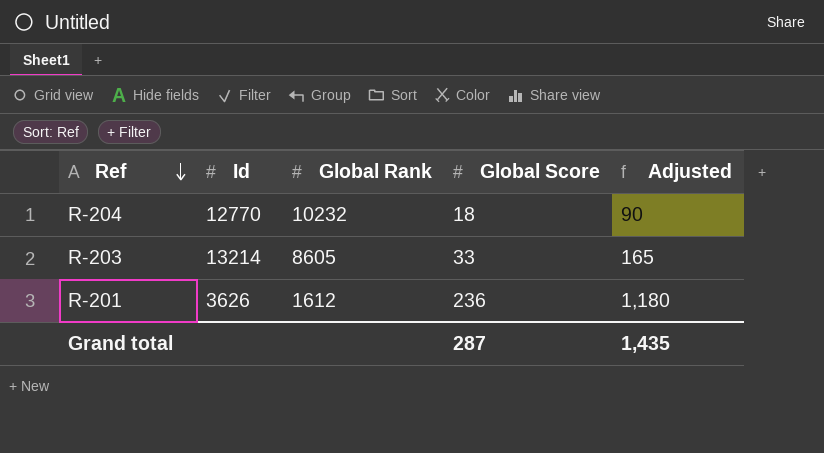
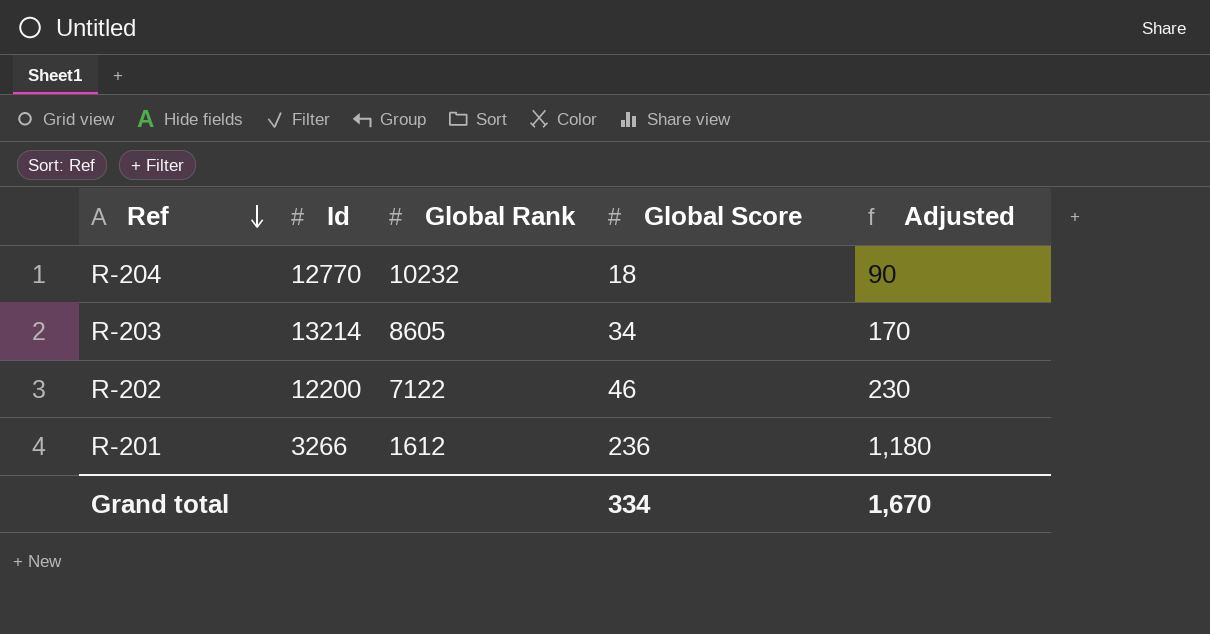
R-203 | Global Score: 33 -> 34
R-203 | Adjusted: 165 -> 170
row R-202: none -> 12200 | 7122 | 46 | 230
R-201 | Id: 3626 -> 3266
Grand total | Global Score: 287 -> 334
Grand total | Adjusted: 1,435 -> 1,670

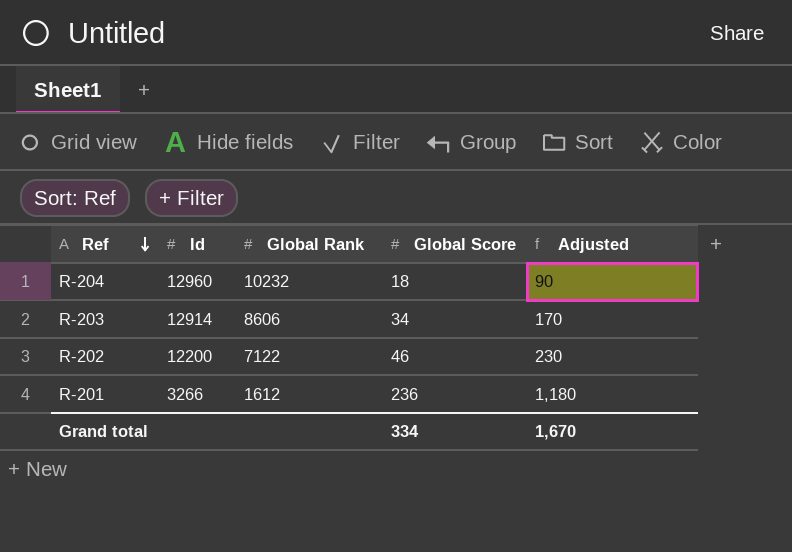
R-204 | Id: 12770 -> 12960
R-203 | Id: 13214 -> 12914
R-203 | Global Rank: 8605 -> 8606

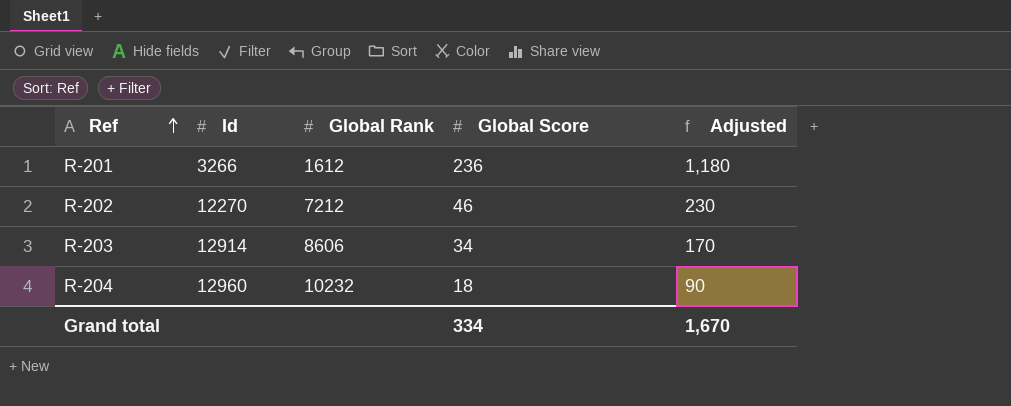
row order: Ref descending -> Ref ascending
R-202 | Id: 12200 -> 12270
R-202 | Global Rank: 7122 -> 7212

